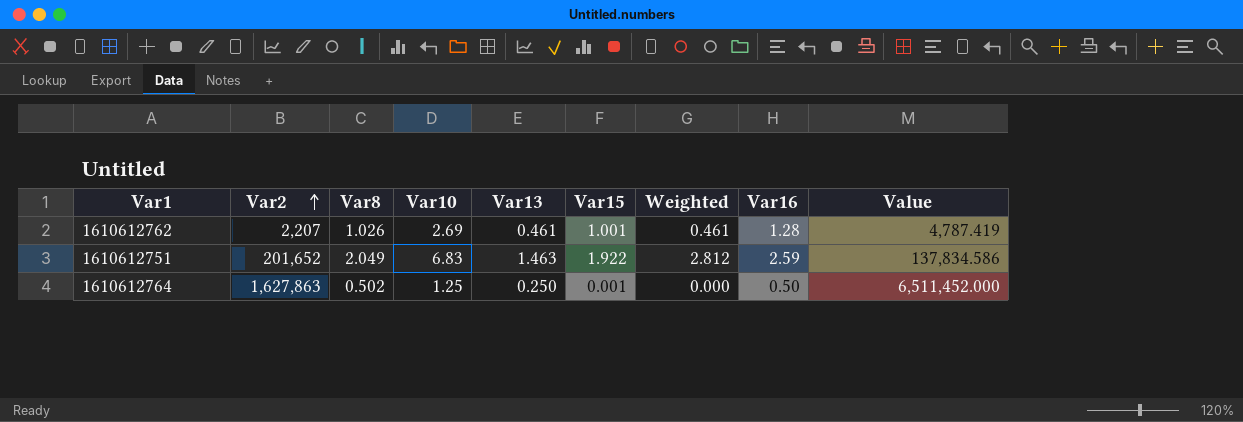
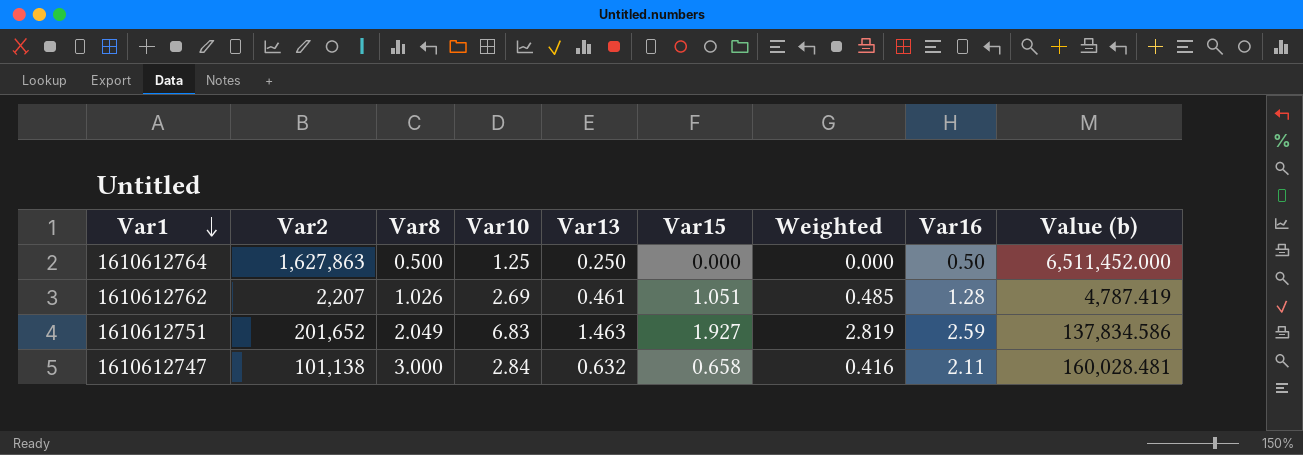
row order: Var2 ascending -> Var1 descending
column name: Value -> Value (b)
1610612764 | Var8: 0.502 -> 0.500
1610612764 | Var15: 0.001 -> 0.000
1610612762 | Var15: 1.001 -> 1.051
1610612762 | Weighted: 0.461 -> 0.485
1610612751 | Var15: 1.922 -> 1.927
1610612751 | Weighted: 2.812 -> 2.819
row 1610612747: none -> 101,138 | 3.000 | 2.84 | 0.632 | 0.658 | 0.416 | 2.11 | 160,028.481

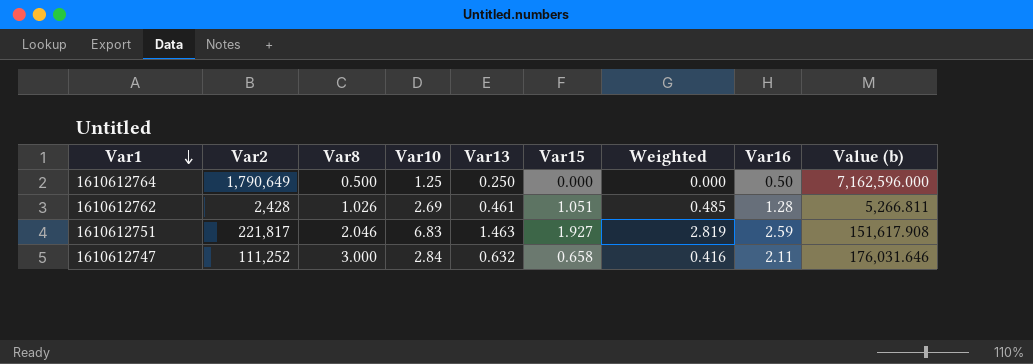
1610612764 | Var2: 1,627,863 -> 1,790,649
1610612764 | Value (b): 6,511,452.000 -> 7,162,596.000
1610612762 | Var2: 2,207 -> 2,428
1610612762 | Value (b): 4,787.419 -> 5,266.811
1610612751 | Var2: 201,652 -> 221,817
1610612751 | Var8: 2.049 -> 2.046
1610612751 | Value (b): 137,834.586 -> 151,617.908
1610612747 | Var2: 101,138 -> 111,252
1610612747 | Value (b): 160,028.481 -> 176,031.646

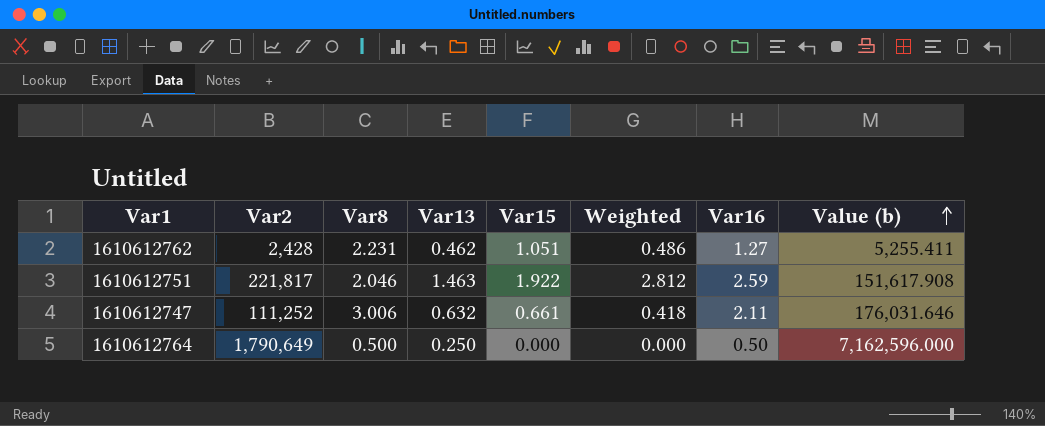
row order: Var1 descending -> Value (b) ascending
column Var10 | position: 4 -> none
1610612762 | Var8: 1.026 -> 2.231
1610612762 | Var13: 0.461 -> 0.462
1610612762 | Weighted: 0.485 -> 0.486
1610612762 | Var16: 1.28 -> 1.27
1610612762 | Value (b): 5,266.811 -> 5,255.411
1610612751 | Var15: 1.927 -> 1.922
1610612751 | Weighted: 2.819 -> 2.812
1610612747 | Var8: 3.000 -> 3.006
1610612747 | Var15: 0.658 -> 0.661
1610612747 | Weighted: 0.416 -> 0.418

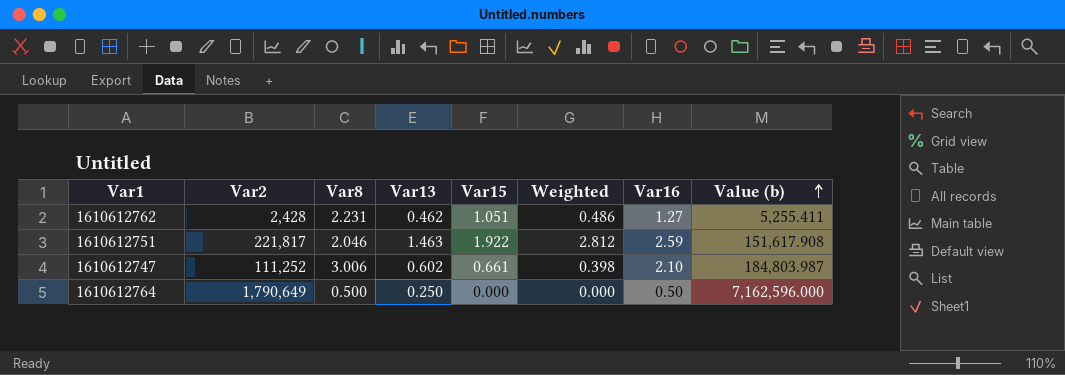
1610612747 | Var13: 0.632 -> 0.602
1610612747 | Weighted: 0.418 -> 0.398
1610612747 | Var16: 2.11 -> 2.10
1610612747 | Value (b): 176,031.646 -> 184,803.987

